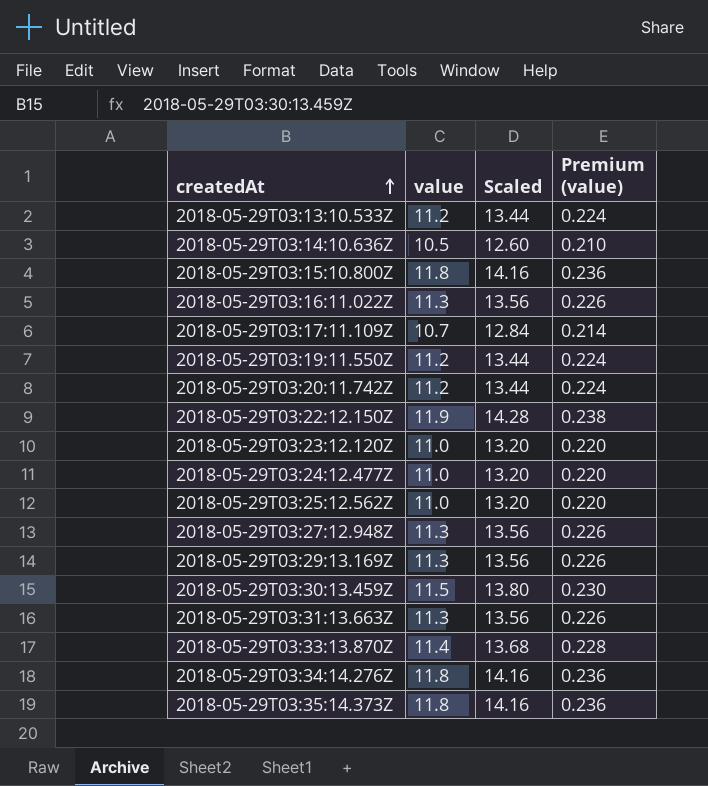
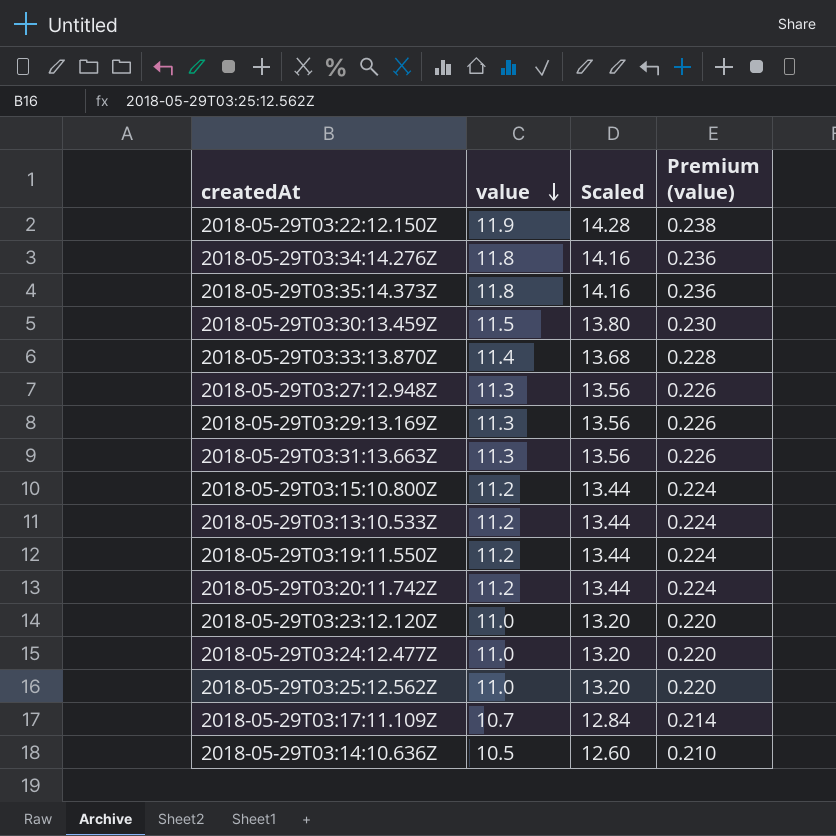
row order: createdAt ascending -> value descending
row 2018-05-29T03:16:11.022Z: 11.3 | 13.56 | 0.226 -> none
2018-05-29T03:15:10.800Z | value: 11.8 -> 11.2
2018-05-29T03:15:10.800Z | Scaled: 14.16 -> 13.44
2018-05-29T03:15:10.800Z | Premium (value): 0.236 -> 0.224

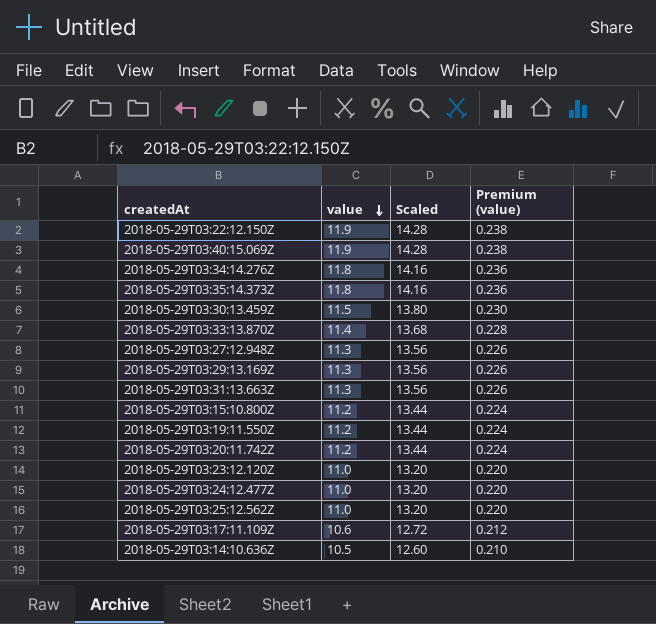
row 2018-05-29T03:13:10.533Z: 11.2 | 13.44 | 0.224 -> none
row 2018-05-29T03:40:15.069Z: none -> 11.9 | 14.28 | 0.238
2018-05-29T03:17:11.109Z | value: 10.7 -> 10.6
2018-05-29T03:17:11.109Z | Scaled: 12.84 -> 12.72
2018-05-29T03:17:11.109Z | Premium (value): 0.214 -> 0.212

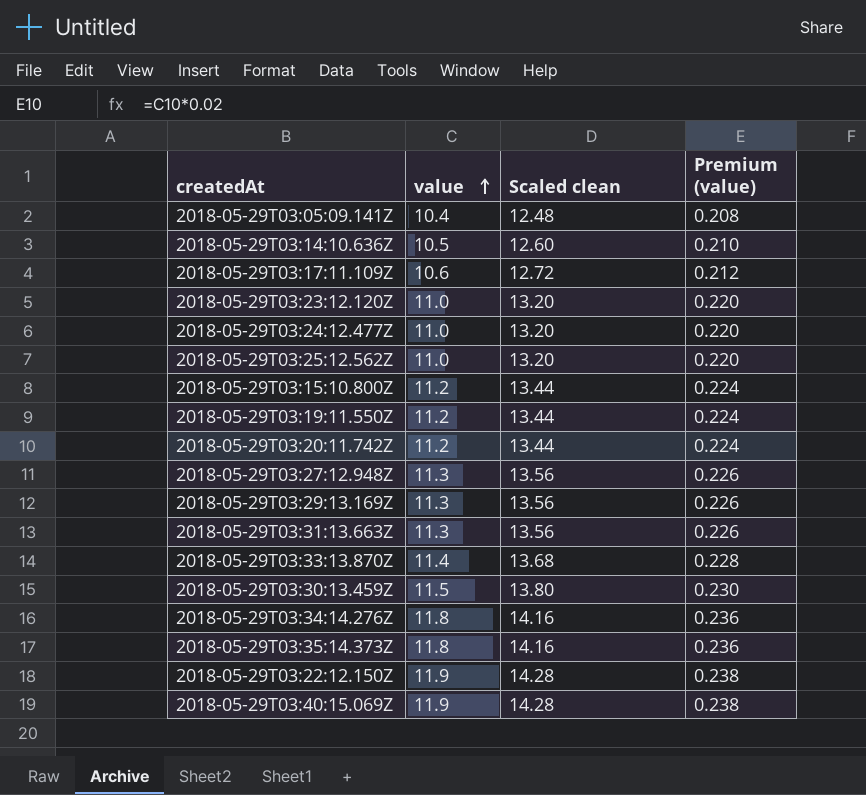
row order: value descending -> value ascending
column name: Scaled -> Scaled clean
row 2018-05-29T03:05:09.141Z: none -> 10.4 | 12.48 | 0.208

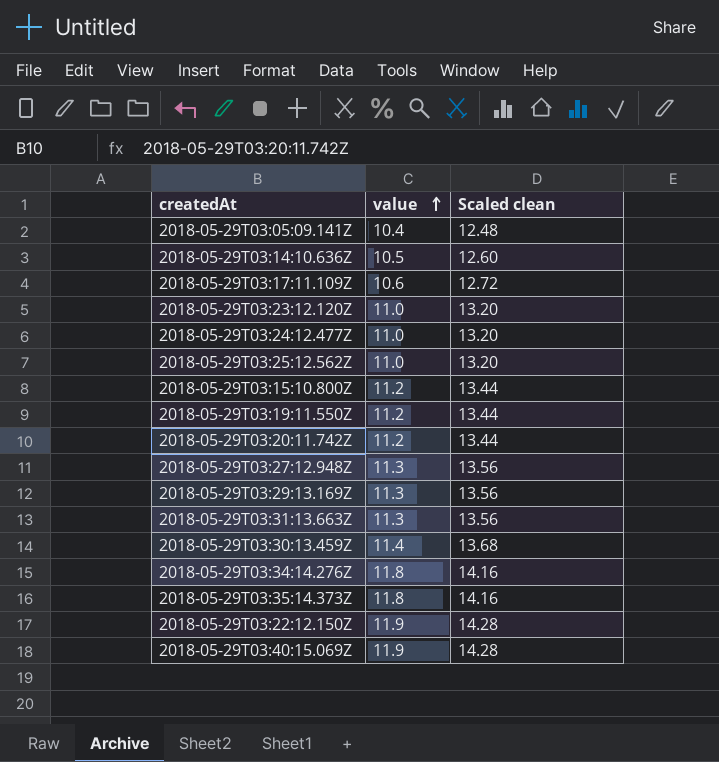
column Premium (value) | formula: [value] * 0.02 -> none
row 2018-05-29T03:33:13.870Z: 11.4 | 13.68 | 0.228 -> none
2018-05-29T03:30:13.459Z | value: 11.5 -> 11.4
2018-05-29T03:30:13.459Z | Scaled clean: 13.80 -> 13.68

